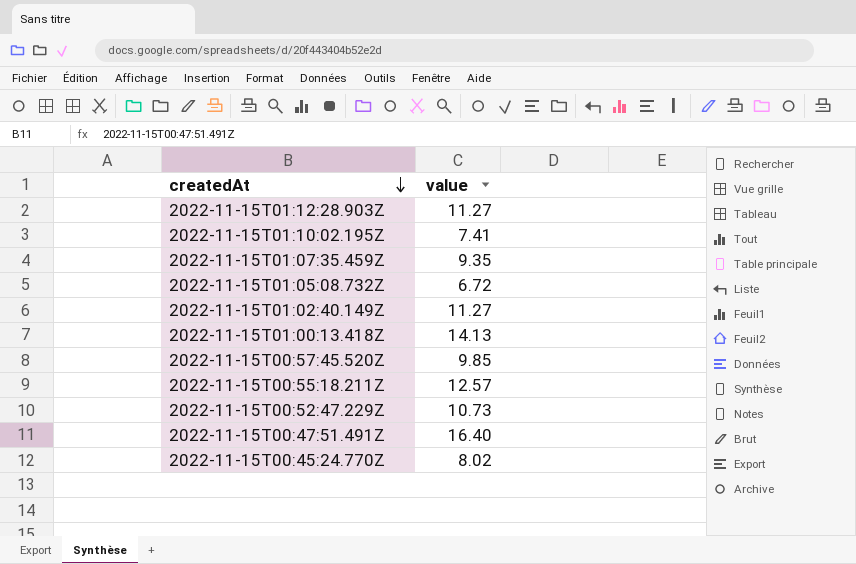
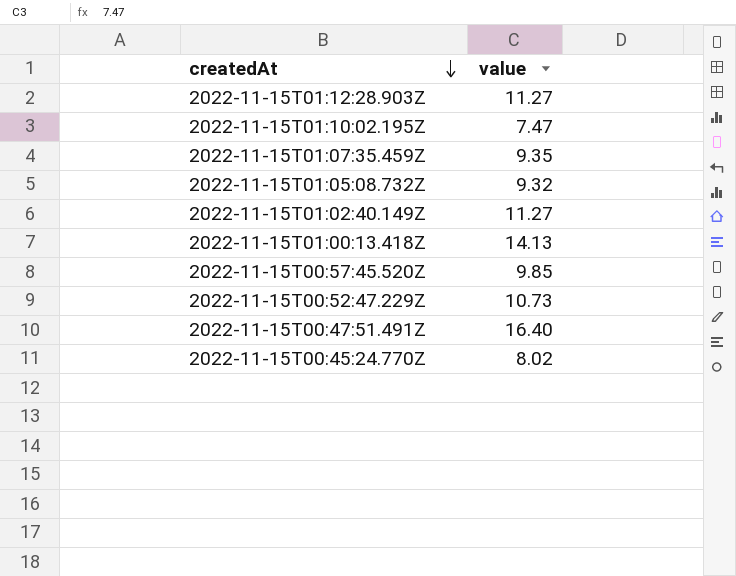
row 2022-11-15T00:55:18.211Z: 12.57 -> none
2022-11-15T01:10:02.195Z | value: 7.41 -> 7.47
2022-11-15T01:05:08.732Z | value: 6.72 -> 9.32

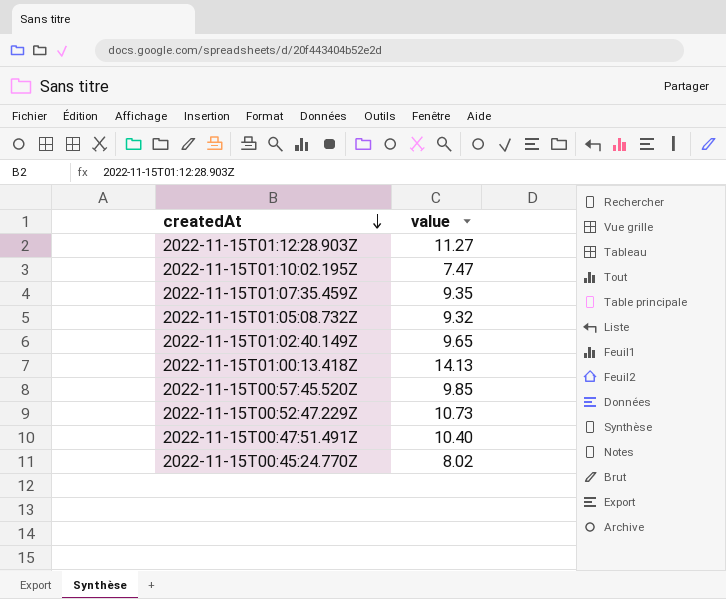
2022-11-15T01:02:40.149Z | value: 11.27 -> 9.65
2022-11-15T00:47:51.491Z | value: 16.40 -> 10.40

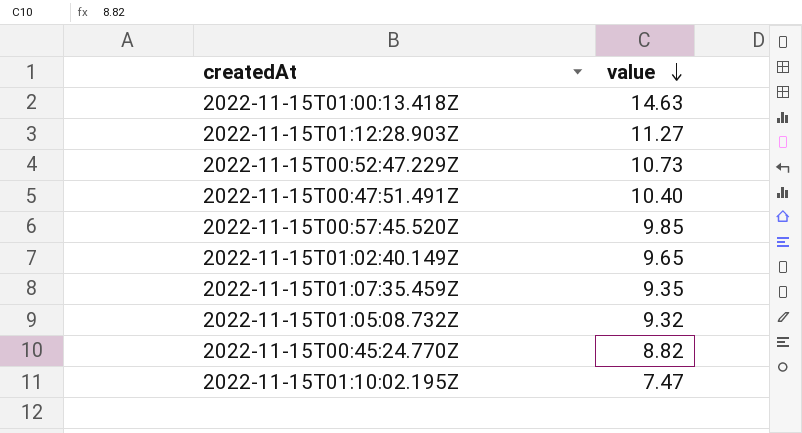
row order: createdAt descending -> value descending
2022-11-15T01:00:13.418Z | value: 14.13 -> 14.63
2022-11-15T00:45:24.770Z | value: 8.02 -> 8.82

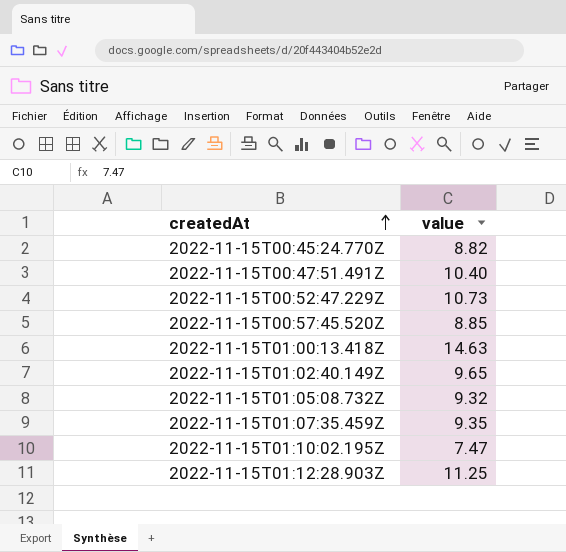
row order: value descending -> createdAt ascending
2022-11-15T00:57:45.520Z | value: 9.85 -> 8.85
2022-11-15T01:12:28.903Z | value: 11.27 -> 11.25

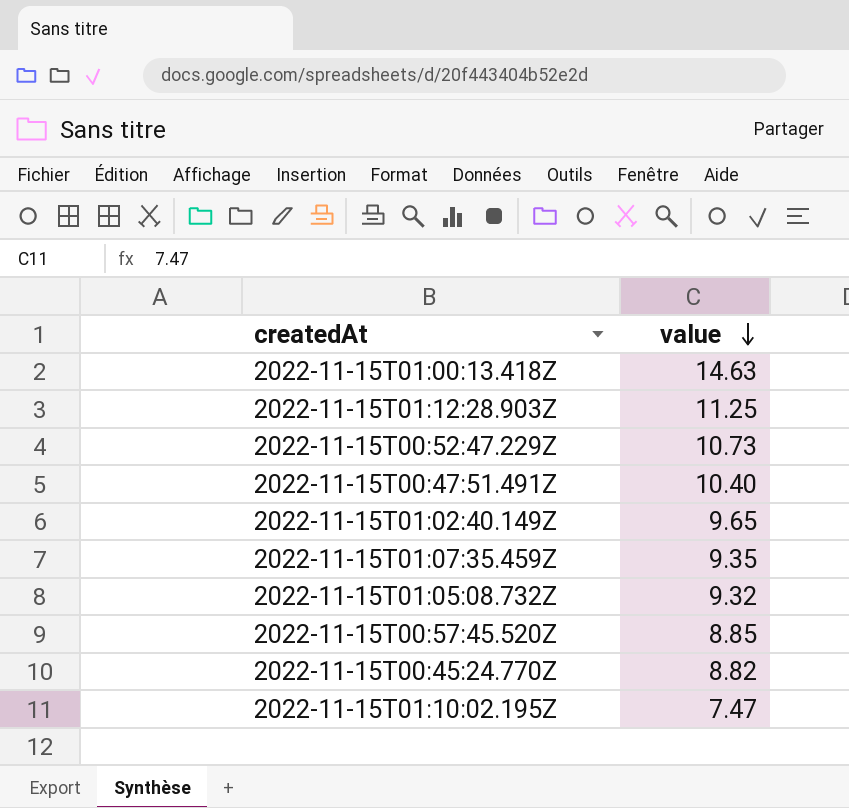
row order: createdAt ascending -> value descending

